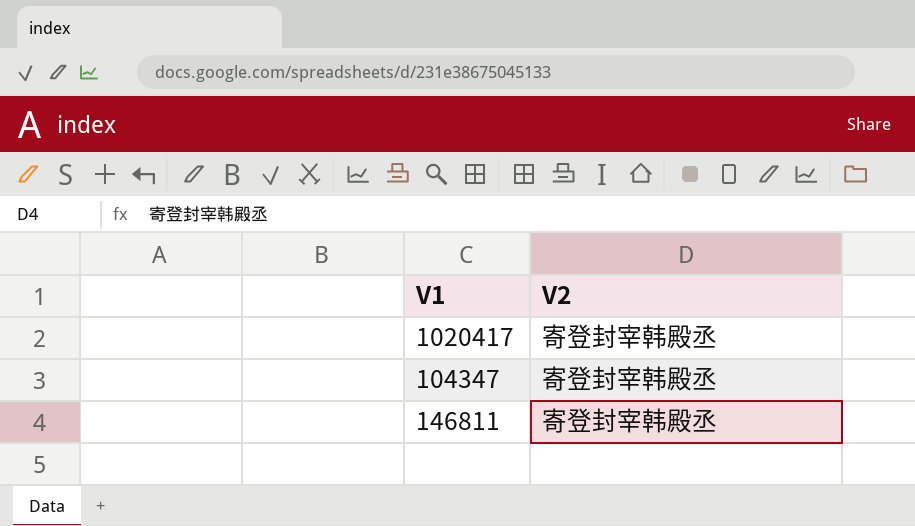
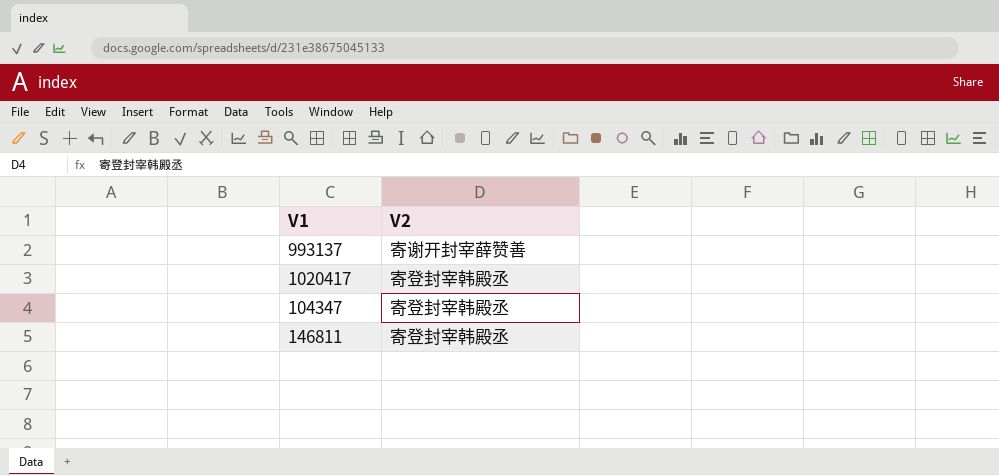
row 993137: none -> 寄谢开封宰薛赞善

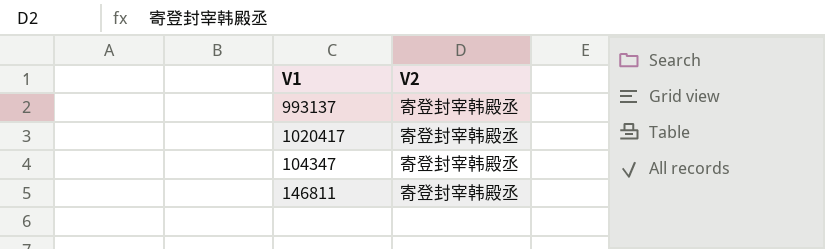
993137 | V2: 寄谢开封宰薛赞善 -> 寄登封宰韩殿丞

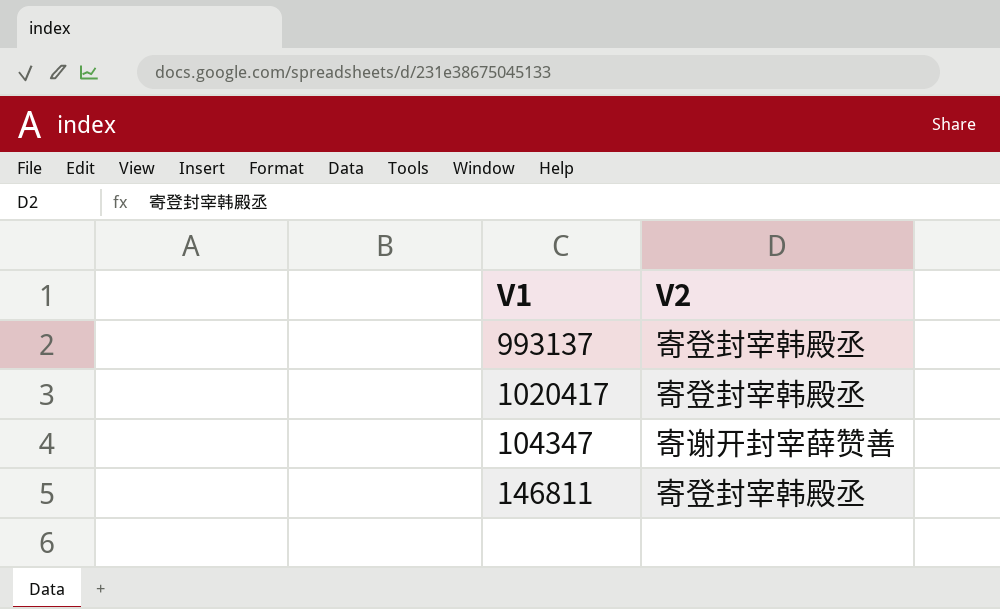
104347 | V2: 寄登封宰韩殿丞 -> 寄谢开封宰薛赞善

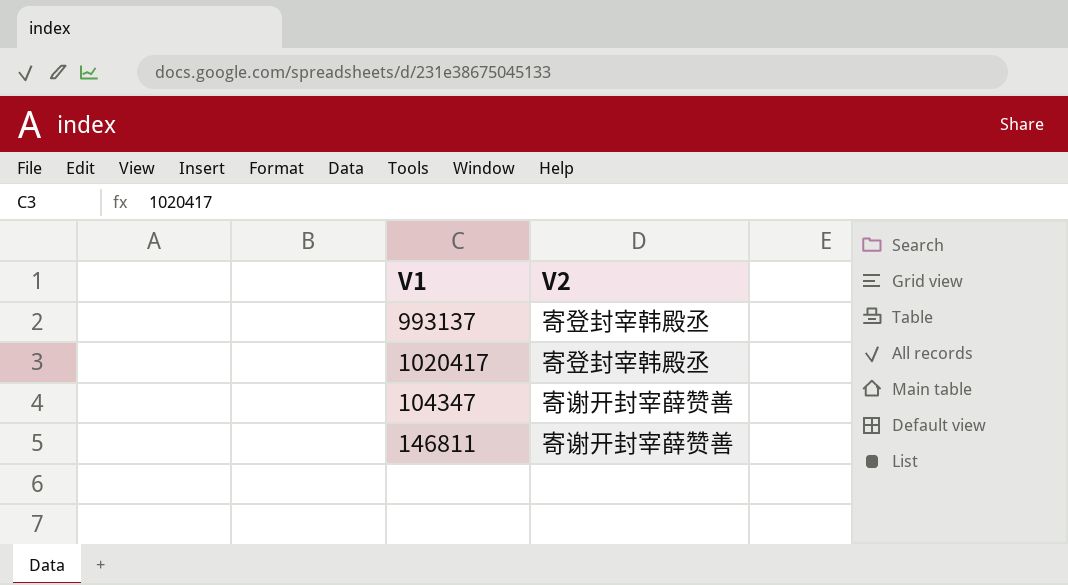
146811 | V2: 寄登封宰韩殿丞 -> 寄谢开封宰薛赞善

